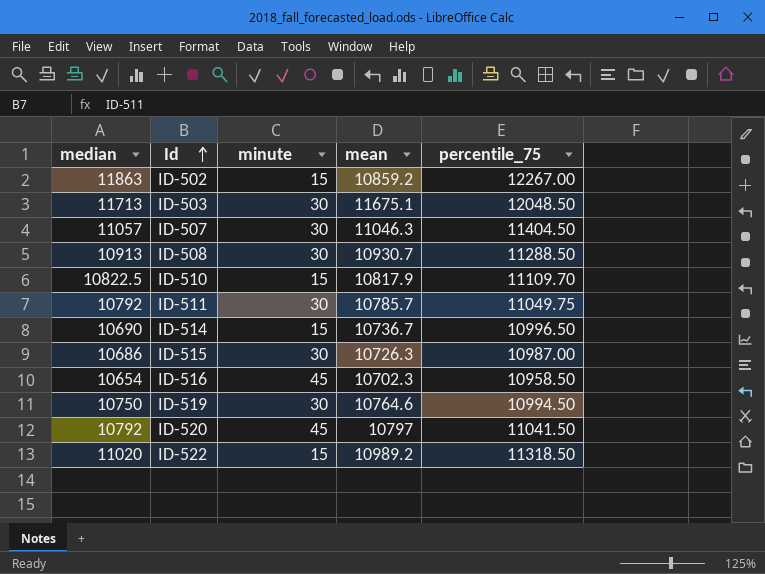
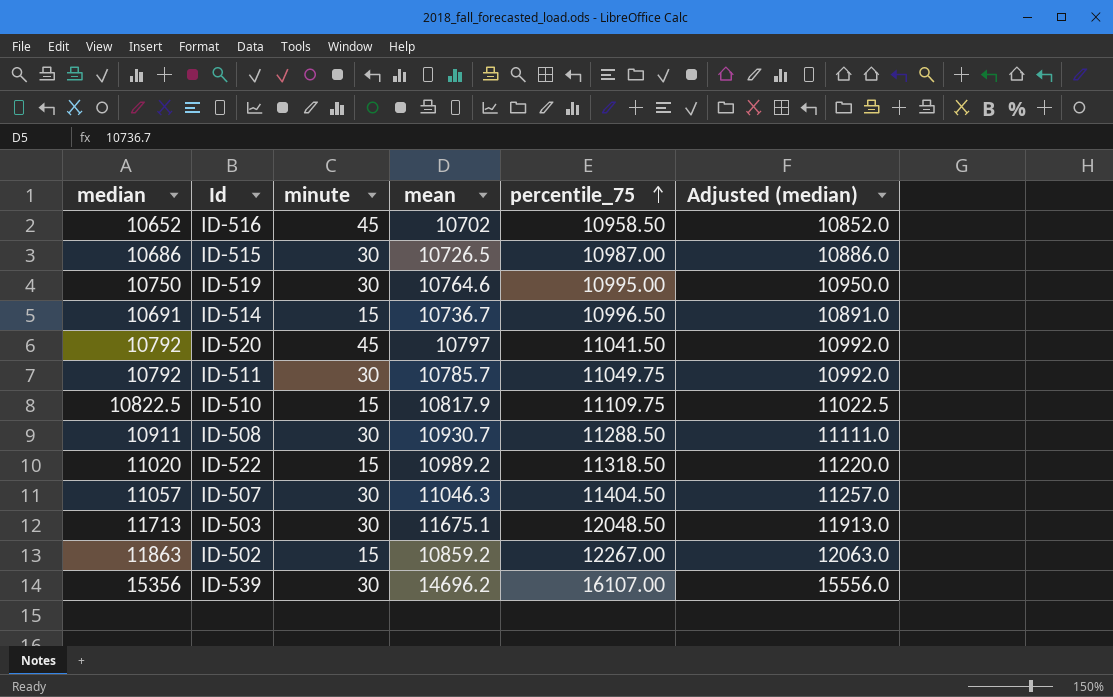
row order: Id ascending -> percentile_75 ascending
column Adjusted (median) | formula: none -> [median] + 200
ID-516 | median: 10654 -> 10652
ID-516 | mean: 10702.3 -> 10702
ID-515 | mean: 10726.3 -> 10726.5
ID-519 | percentile_75: 10994.50 -> 10995.00
ID-514 | median: 10690 -> 10691
ID-510 | percentile_75: 11109.70 -> 11109.75
ID-508 | median: 10913 -> 10911
row ID-539: none -> 15356 | 30 | 14696.2 | 16107.00 | 15556.0

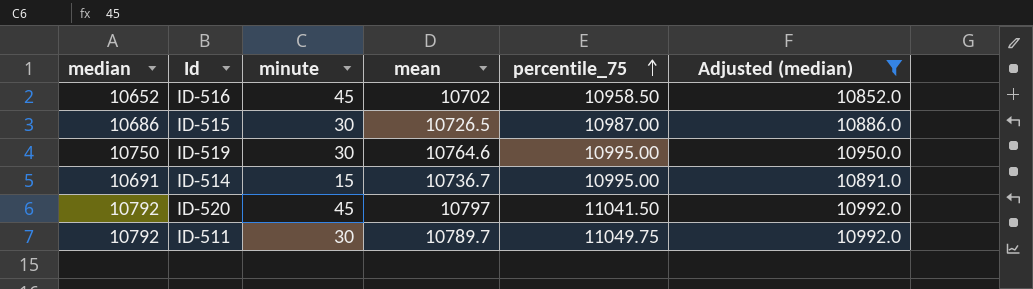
filter: none -> Adjusted (median) <= 10992.0
ID-514 | percentile_75: 10996.50 -> 10995.00
ID-511 | mean: 10785.7 -> 10789.7

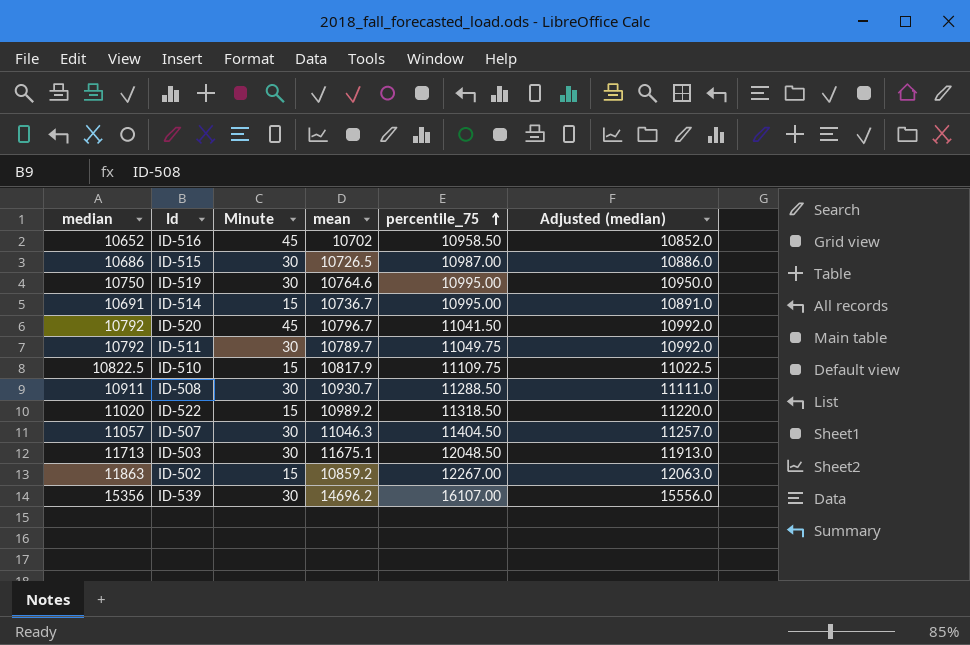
filter: Adjusted (median) <= 10992.0 -> none
column name: minute -> Minute
ID-520 | mean: 10797 -> 10796.7

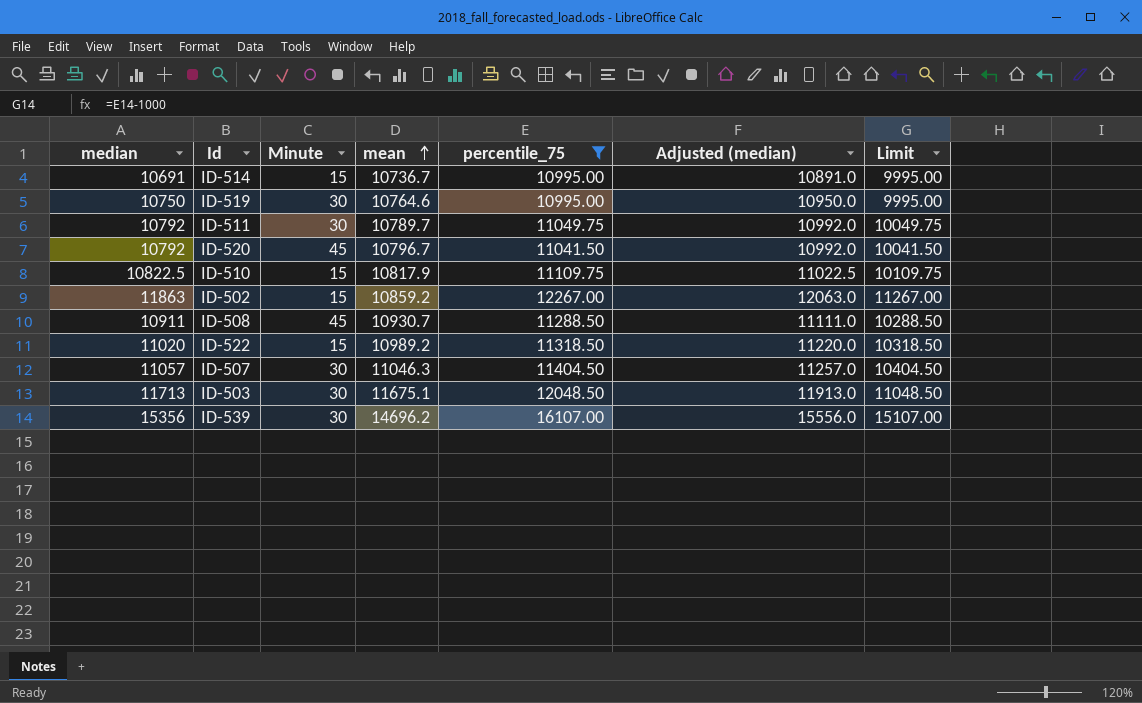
filter: none -> percentile_75 >= 10995.00
row order: percentile_75 ascending -> mean ascending
column Limit | formula: none -> [percentile_75] - 1000
ID-508 | Minute: 30 -> 45

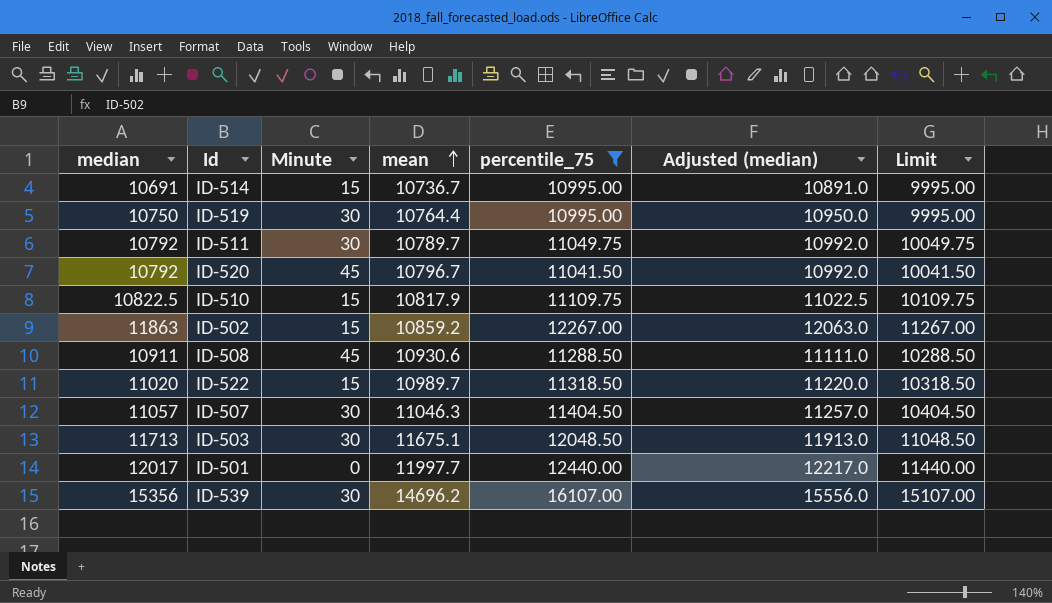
ID-519 | mean: 10764.6 -> 10764.4
ID-508 | mean: 10930.7 -> 10930.6
ID-522 | mean: 10989.2 -> 10989.7
row ID-501: none -> 12017 | 0 | 11997.7 | 12440.00 | 12217.0 | 11440.00

